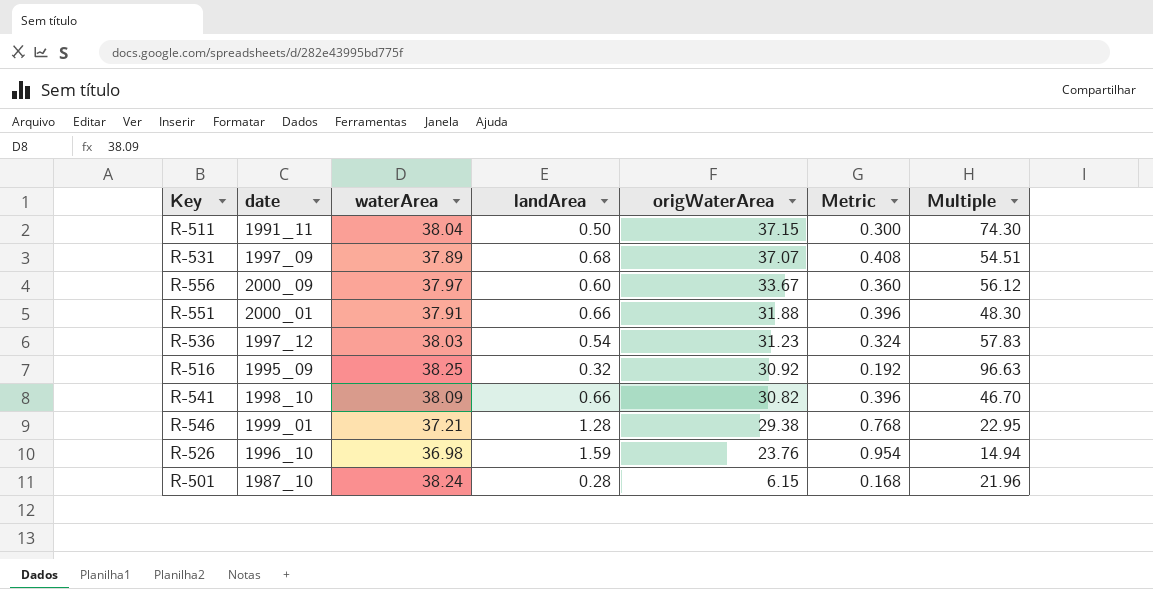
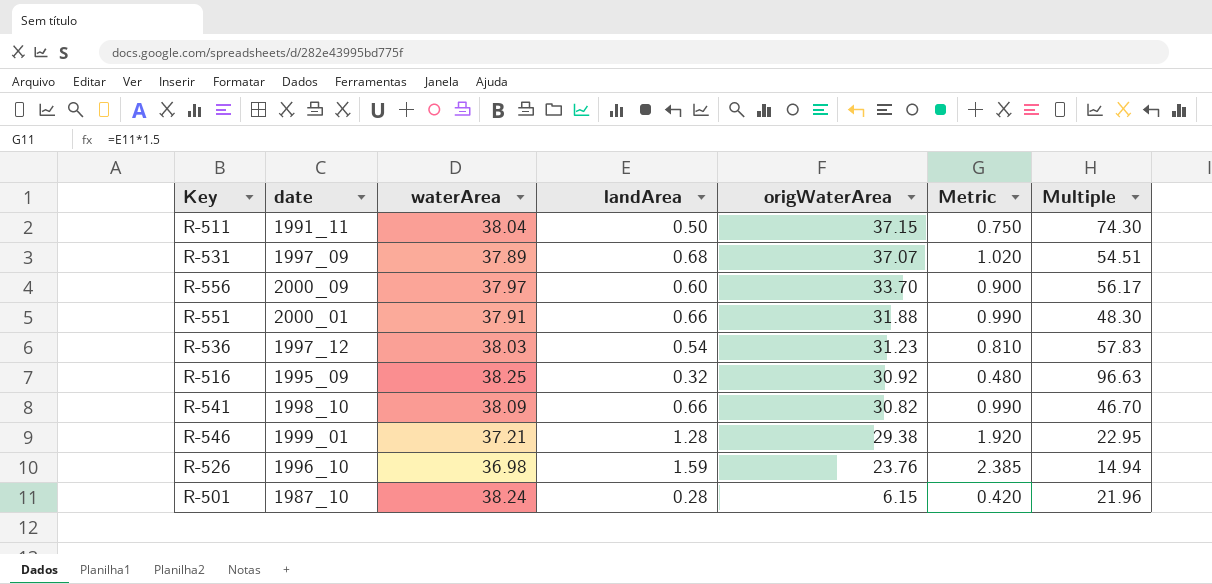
column Metric | formula: [landArea] * 0.6 -> [landArea] * 1.5
R-556 | origWaterArea: 33.67 -> 33.70
R-556 | Multiple: 56.12 -> 56.17

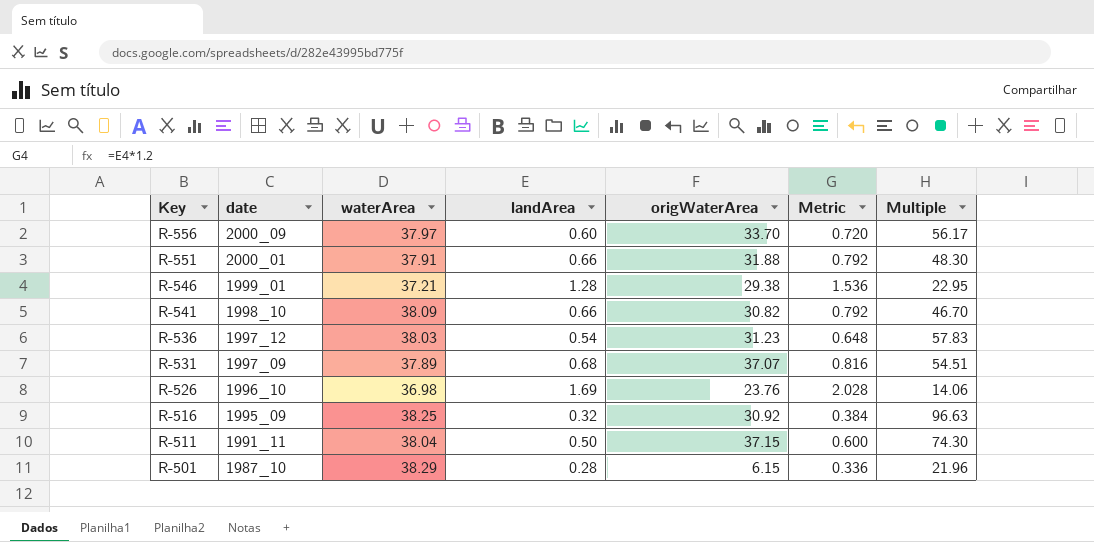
row order: origWaterArea descending -> Key descending
column Metric | formula: [landArea] * 1.5 -> [landArea] * 1.2
R-526 | landArea: 1.59 -> 1.69
R-526 | Multiple: 14.94 -> 14.06
R-501 | waterArea: 38.24 -> 38.29

